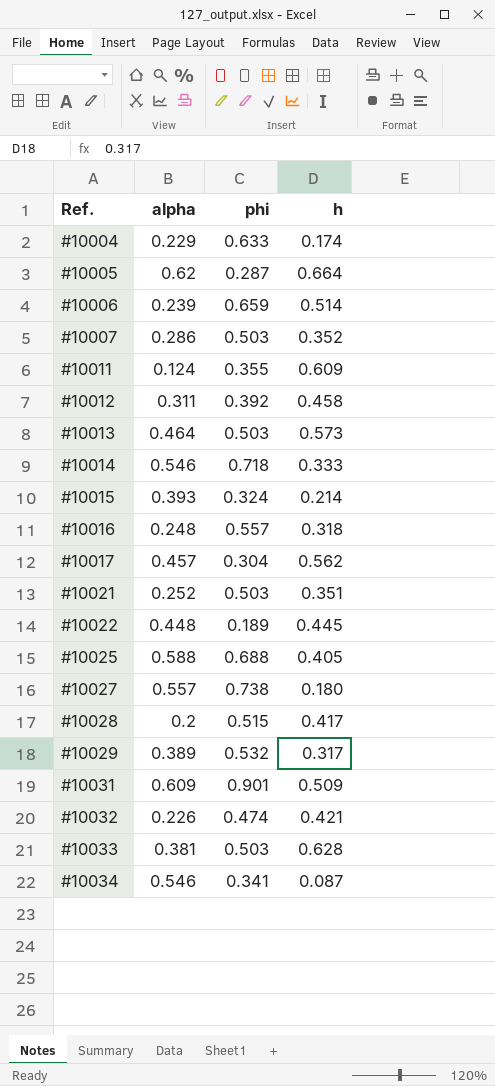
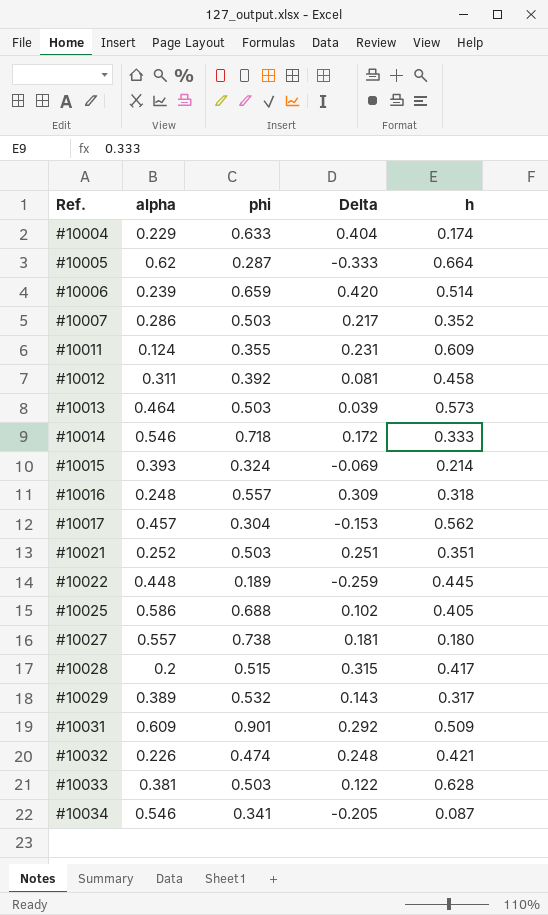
column Delta | formula: none -> [phi] - [alpha]
#10025 | alpha: 0.588 -> 0.586

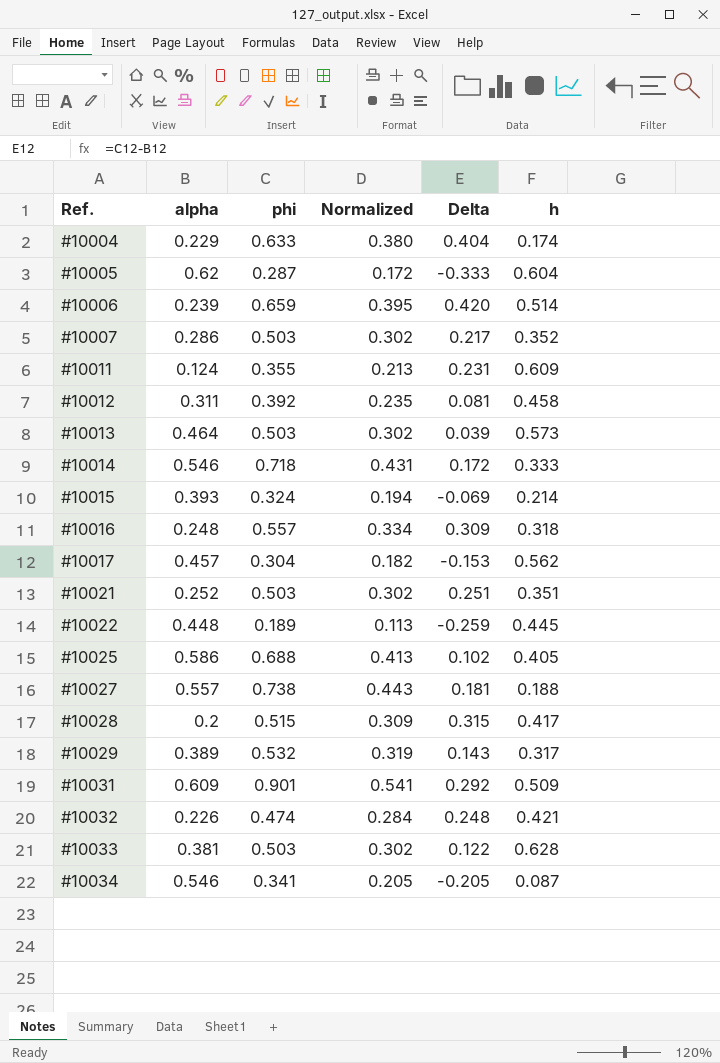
column Normalized | formula: none -> [phi] * 0.6
#10005 | h: 0.664 -> 0.604
#10027 | h: 0.180 -> 0.188

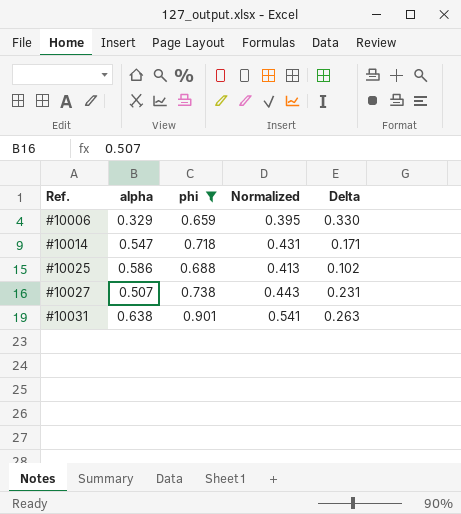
filter: none -> phi >= 0.659
column h | position: 6 -> none
#10006 | alpha: 0.239 -> 0.329
#10006 | Delta: 0.420 -> 0.330
#10014 | alpha: 0.546 -> 0.547
#10014 | Delta: 0.172 -> 0.171
#10027 | alpha: 0.557 -> 0.507
#10027 | Delta: 0.181 -> 0.231
#10031 | alpha: 0.609 -> 0.638
#10031 | Delta: 0.292 -> 0.263

